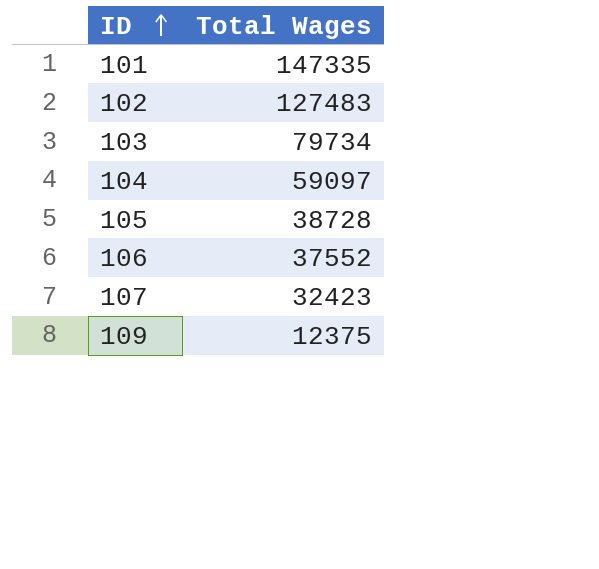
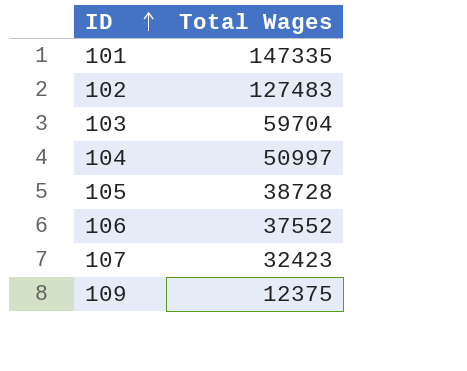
103 | Total Wages: 79734 -> 59704
104 | Total Wages: 59097 -> 50997

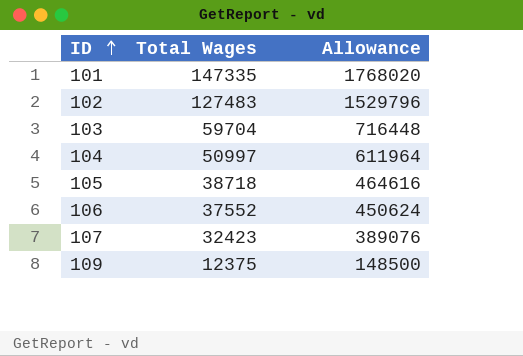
column Allowance | formula: none -> [Total Wages] * 12
105 | Total Wages: 38728 -> 38718

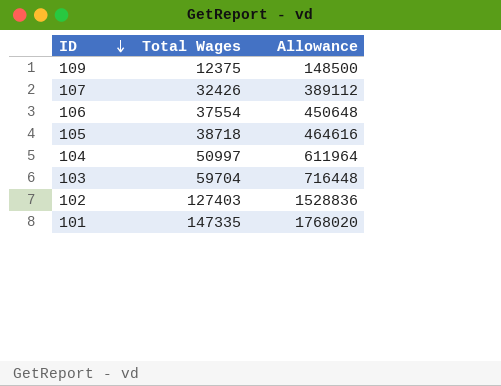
row order: ID ascending -> ID descending
107 | Total Wages: 32423 -> 32426
107 | Allowance: 389076 -> 389112
106 | Total Wages: 37552 -> 37554
106 | Allowance: 450624 -> 450648
102 | Total Wages: 127483 -> 127403
102 | Allowance: 1529796 -> 1528836

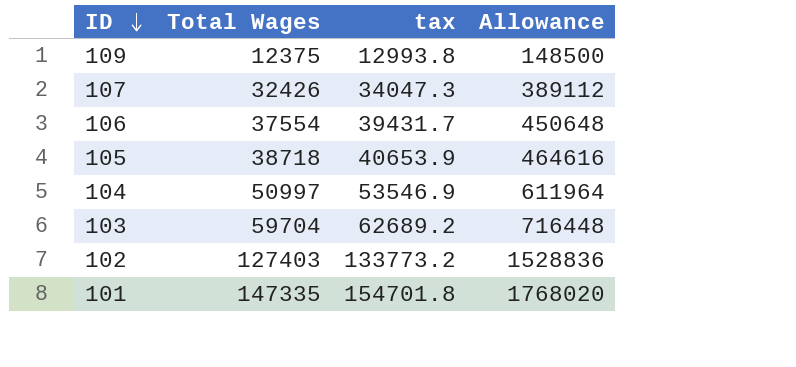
column tax | formula: none -> [Total Wages] * 1.05

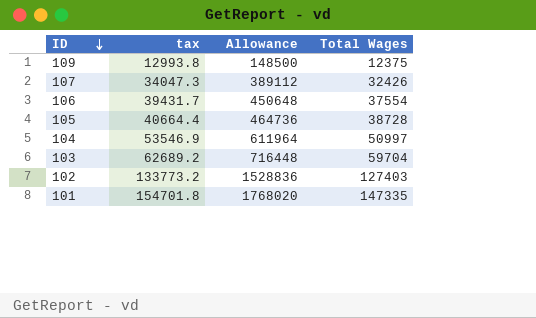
column Total Wages | position: 2 -> 4
105 | tax: 40653.9 -> 40664.4
105 | Allowance: 464616 -> 464736
105 | Total Wages: 38718 -> 38728

